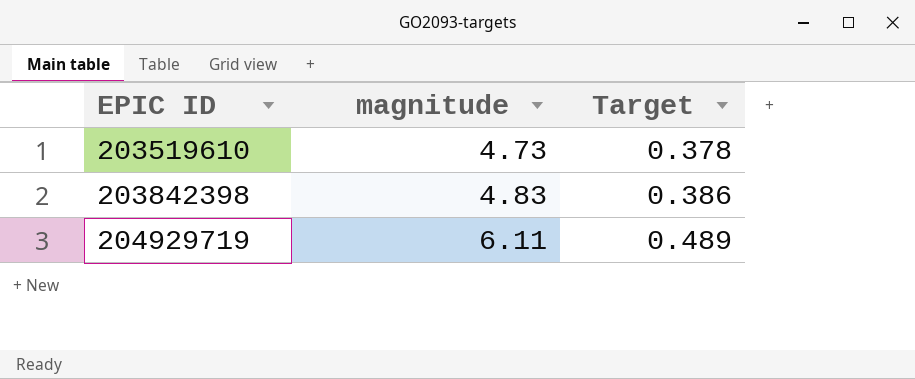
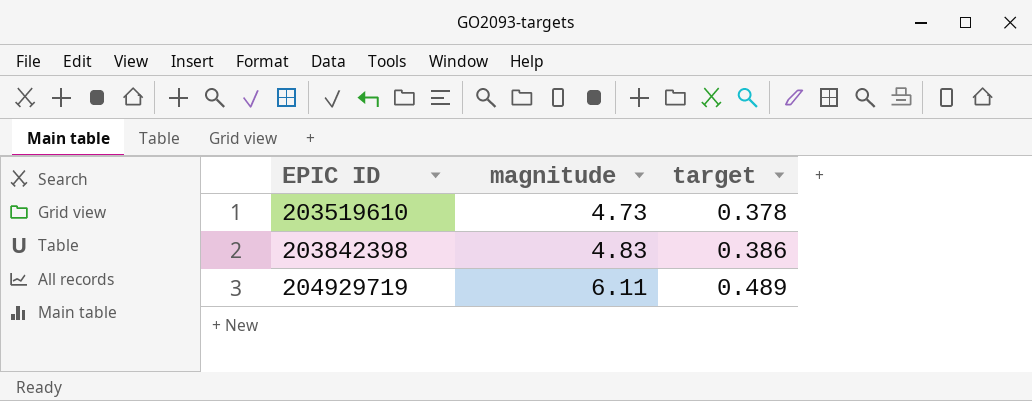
column name: Target -> target

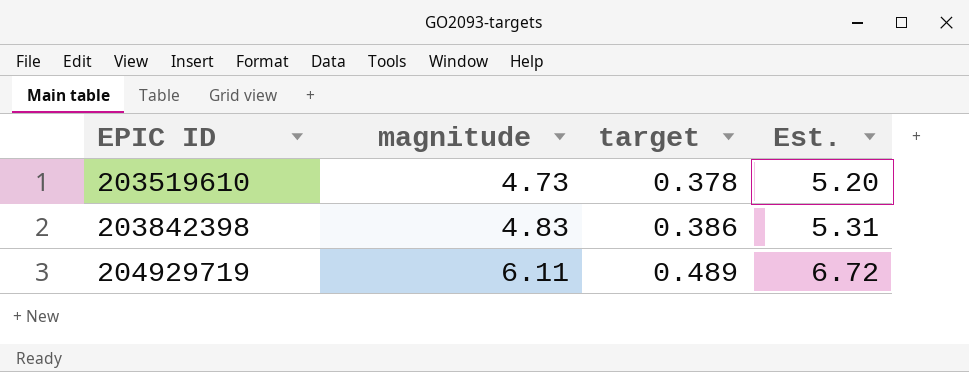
column Est. | formula: none -> [magnitude] * 1.1

